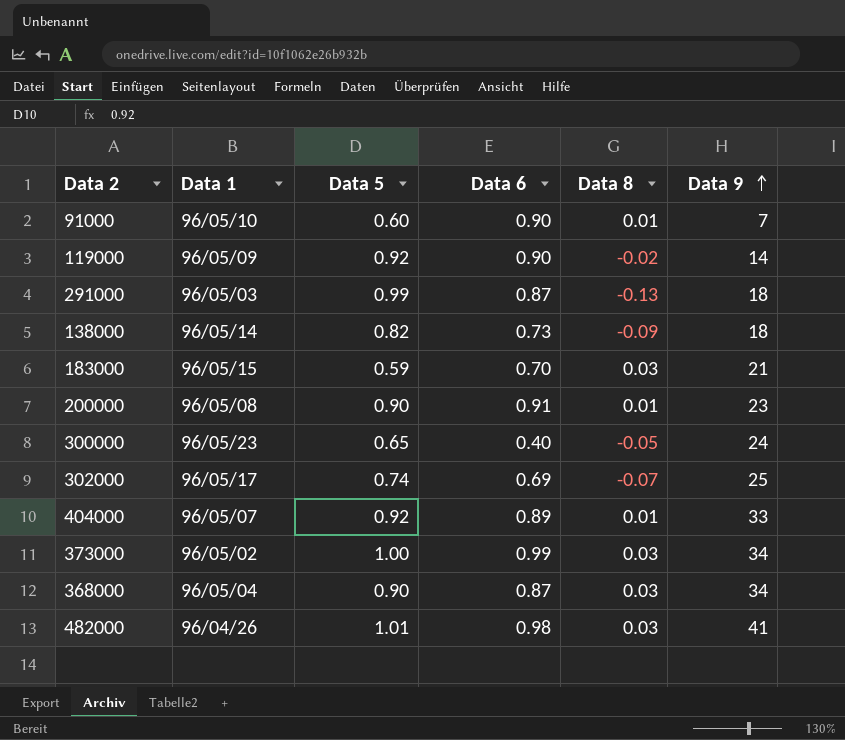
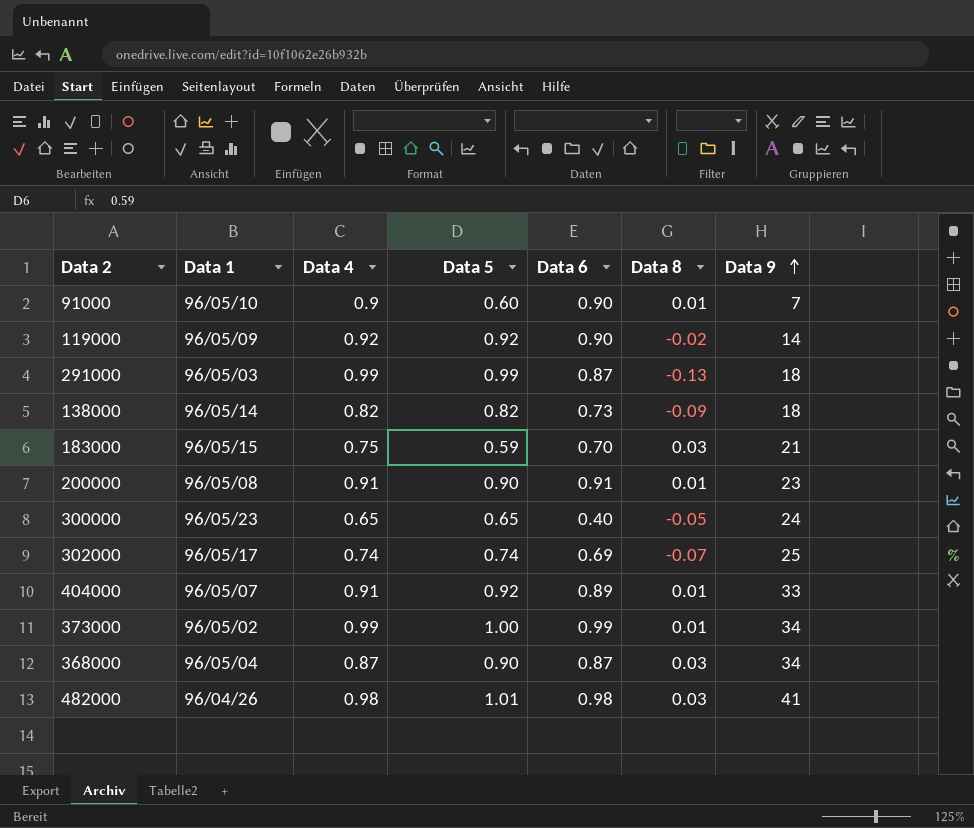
column Data 4 | position: none -> 3
373000 | Data 8: 0.03 -> 0.01

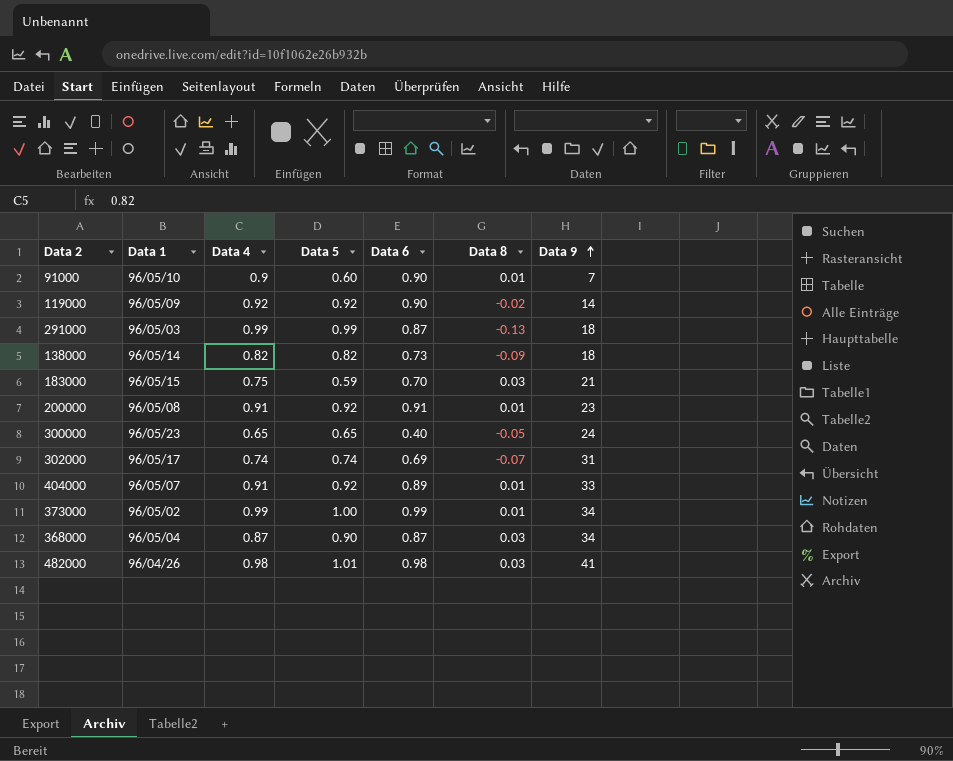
200000 | Data 5: 0.90 -> 0.92
302000 | Data 9: 25 -> 31

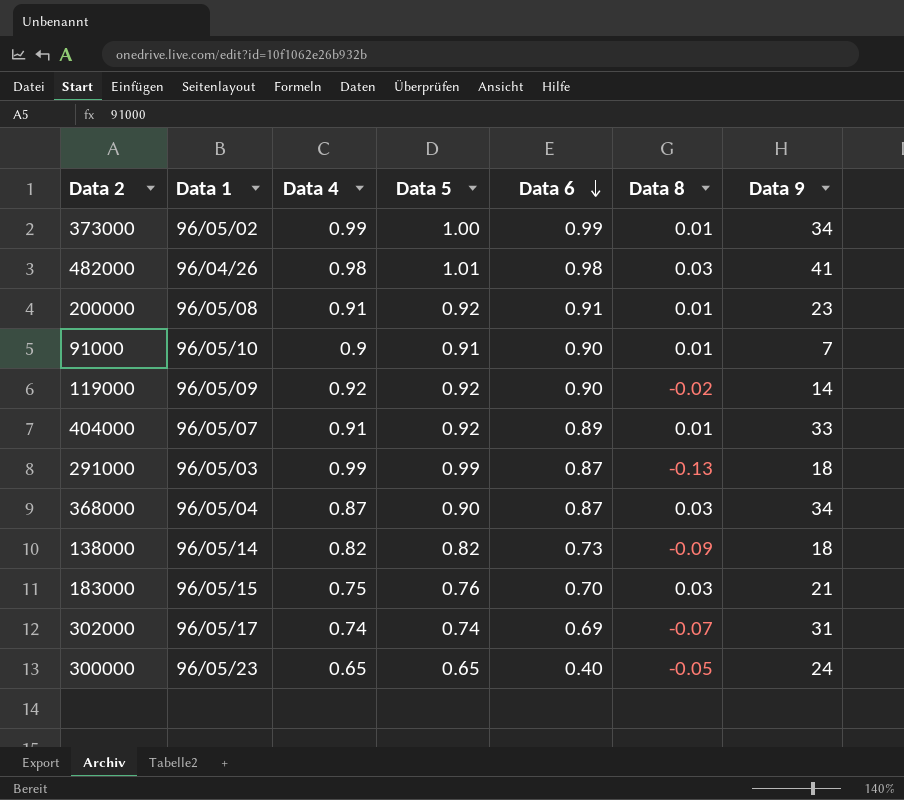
row order: Data 9 ascending -> Data 6 descending
91000 | Data 5: 0.60 -> 0.91
183000 | Data 5: 0.59 -> 0.76

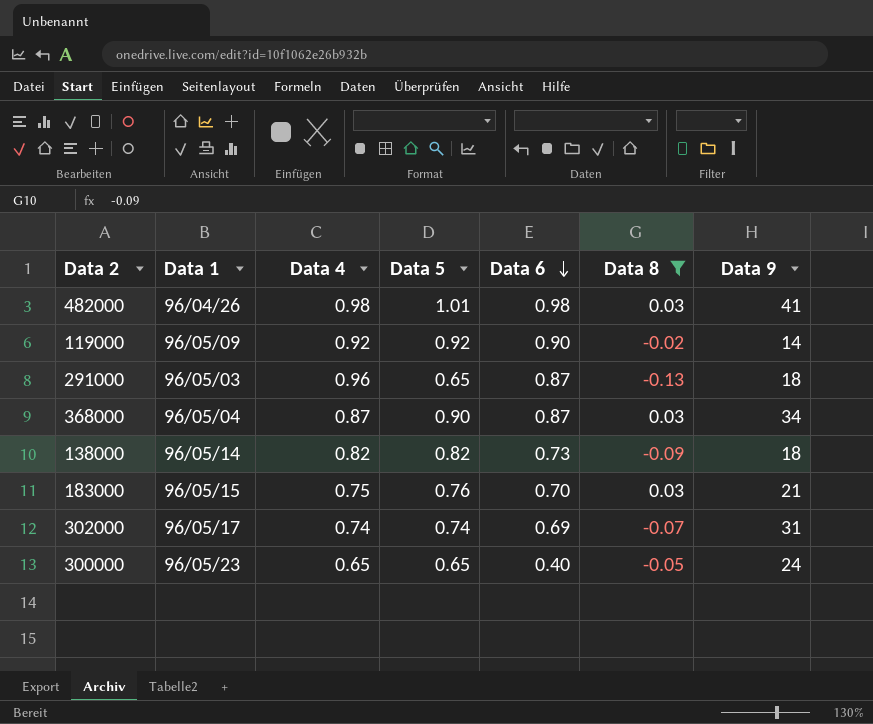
filter: none -> Data 8 != 0.01
291000 | Data 4: 0.99 -> 0.96
291000 | Data 5: 0.99 -> 0.65

